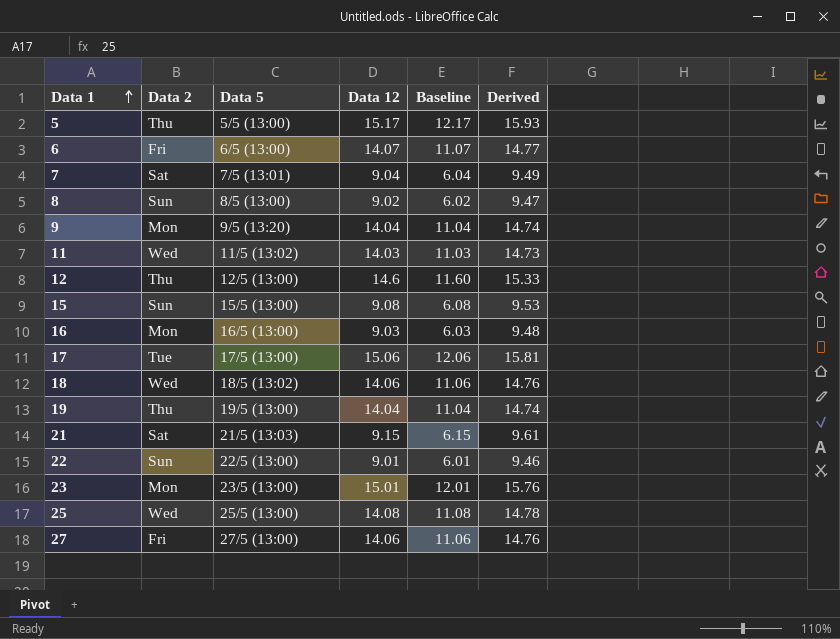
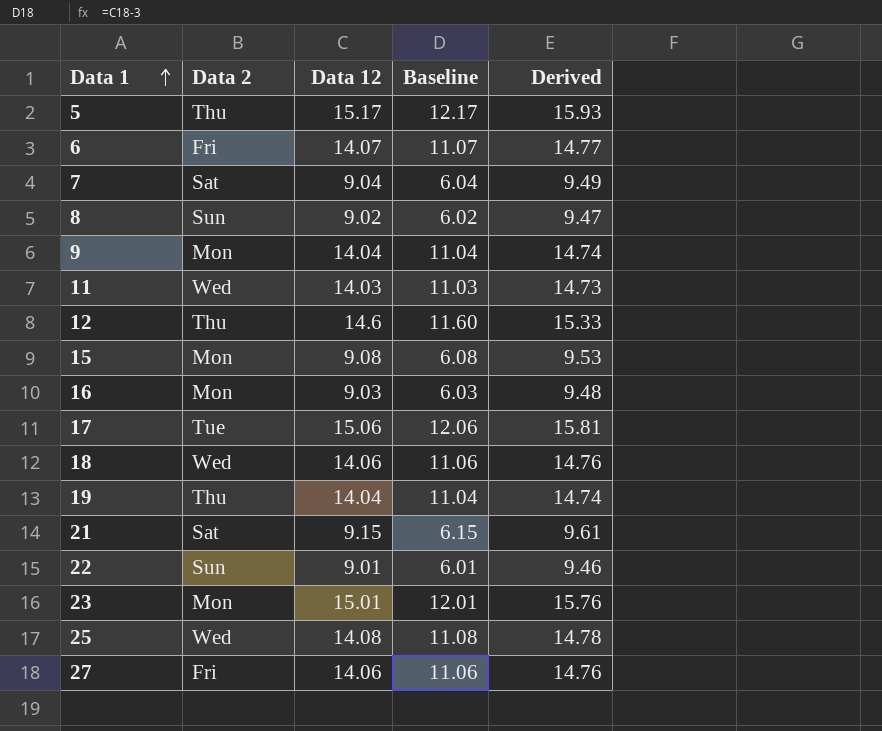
column Data 5 | position: 3 -> none
15 | Data 2: Sun -> Mon

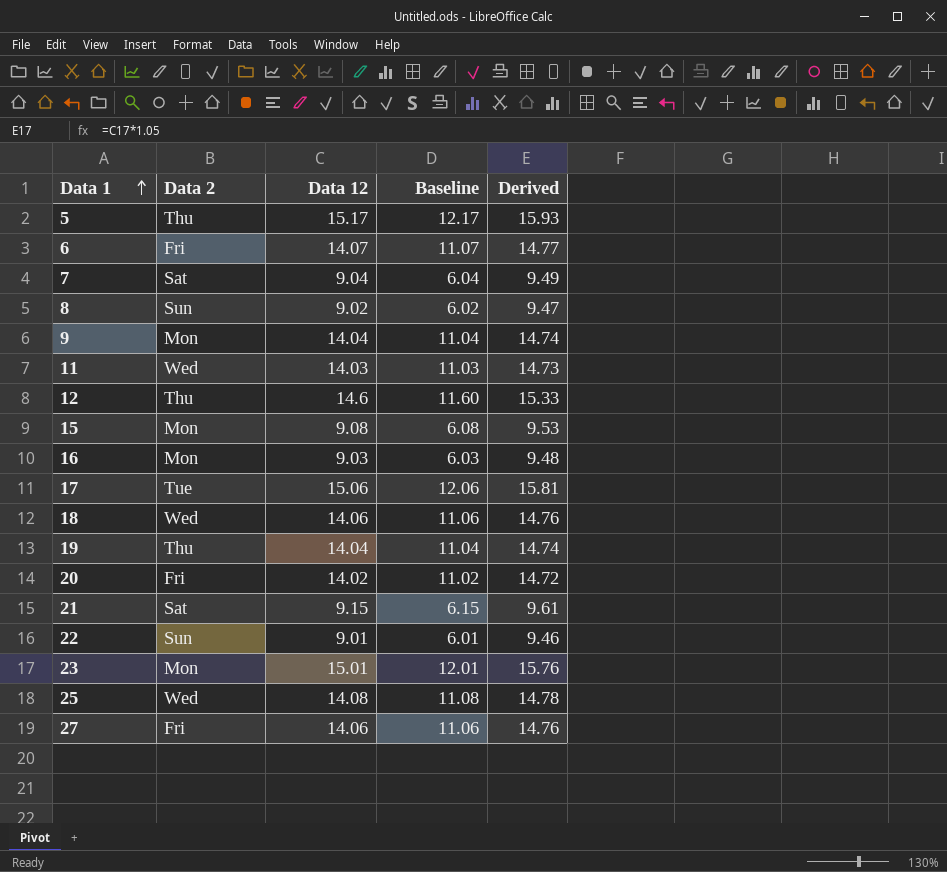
row 20: none -> Fri | 14.02 | 11.02 | 14.72

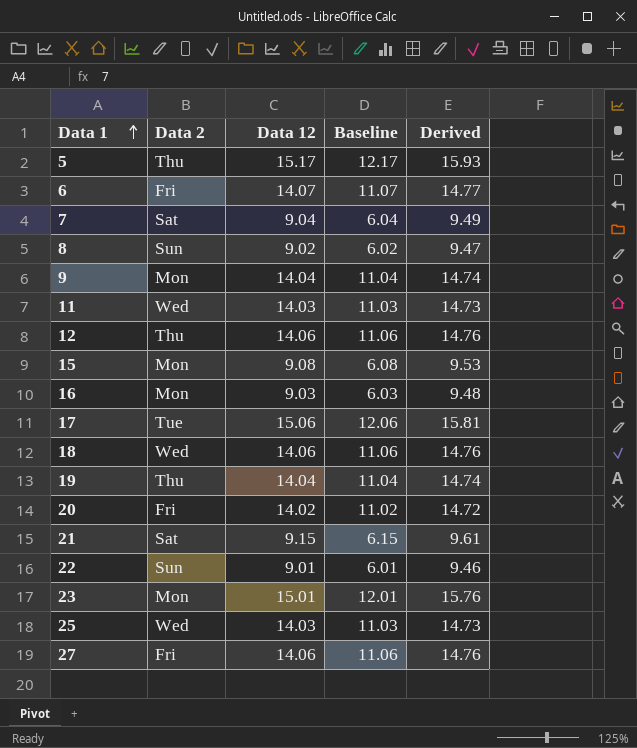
12 | Data 12: 14.6 -> 14.06
12 | Baseline: 11.60 -> 11.06
12 | Derived: 15.33 -> 14.76
25 | Data 12: 14.08 -> 14.03
25 | Baseline: 11.08 -> 11.03
25 | Derived: 14.78 -> 14.73

